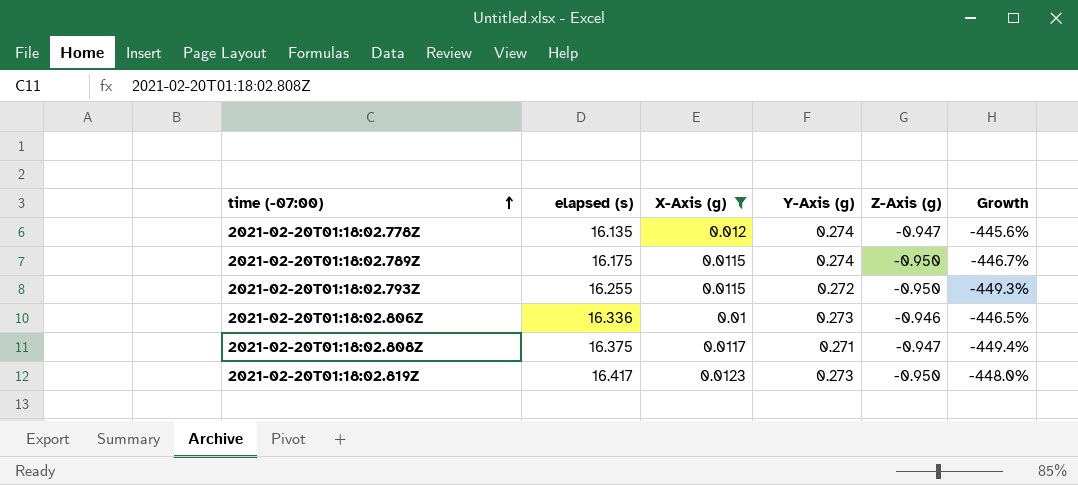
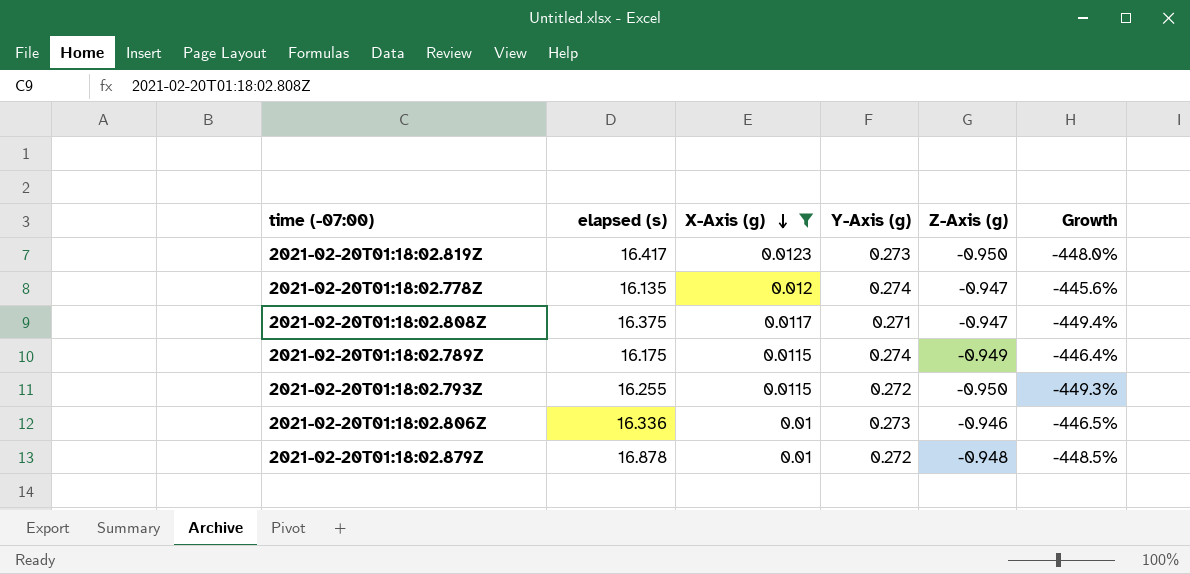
row order: time (-07:00) ascending -> X-Axis (g) descending
2021-02-20T01:18:02.789Z | Z-Axis (g): -0.950 -> -0.949
2021-02-20T01:18:02.789Z | Growth: -446.7% -> -446.4%
row 2021-02-20T01:18:02.879Z: none -> 16.878 | 0.01 | 0.272 | -0.948 | -448.5%

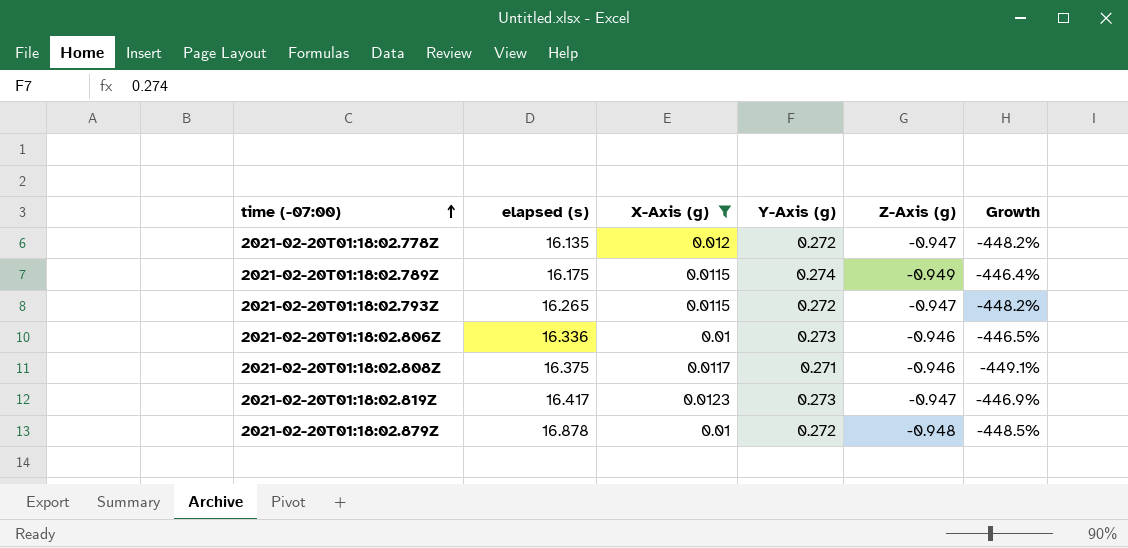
row order: X-Axis (g) descending -> time (-07:00) ascending
2021-02-20T01:18:02.778Z | Y-Axis (g): 0.274 -> 0.272
2021-02-20T01:18:02.778Z | Growth: -445.6% -> -448.2%
2021-02-20T01:18:02.793Z | elapsed (s): 16.255 -> 16.265
2021-02-20T01:18:02.793Z | Z-Axis (g): -0.950 -> -0.947
2021-02-20T01:18:02.793Z | Growth: -449.3% -> -448.2%
2021-02-20T01:18:02.808Z | Z-Axis (g): -0.947 -> -0.946
2021-02-20T01:18:02.808Z | Growth: -449.4% -> -449.1%
2021-02-20T01:18:02.819Z | Z-Axis (g): -0.950 -> -0.947
2021-02-20T01:18:02.819Z | Growth: -448.0% -> -446.9%

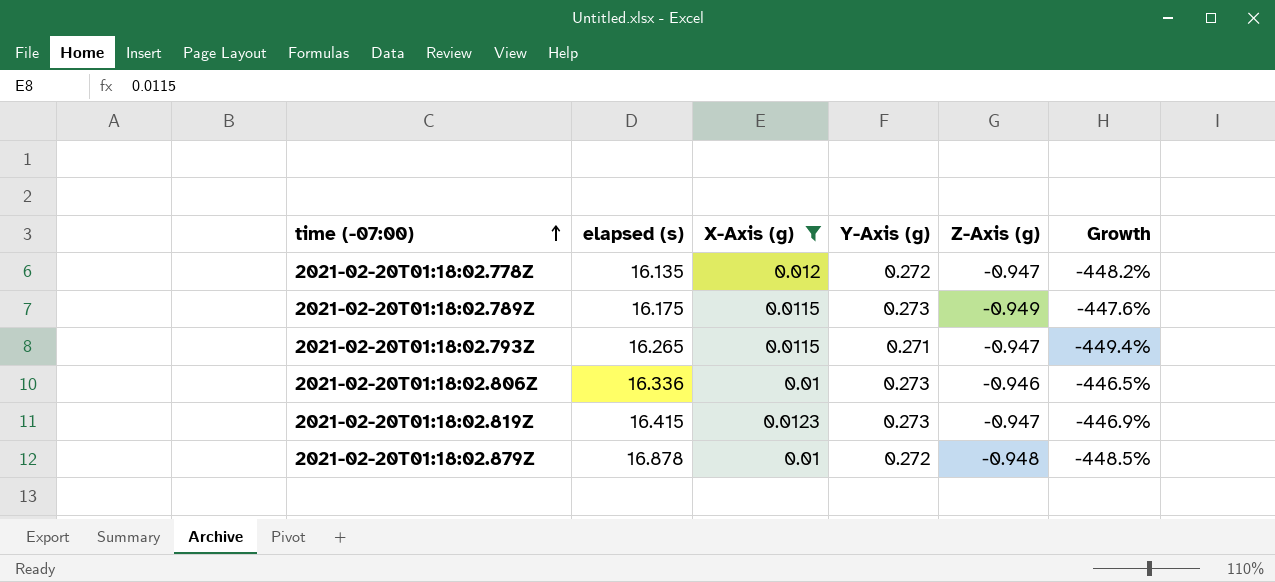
row 2021-02-20T01:18:02.808Z: 16.375 | 0.0117 | 0.271 | -0.946 | -449.1% -> none
2021-02-20T01:18:02.789Z | Y-Axis (g): 0.274 -> 0.273
2021-02-20T01:18:02.789Z | Growth: -446.4% -> -447.6%
2021-02-20T01:18:02.793Z | Y-Axis (g): 0.272 -> 0.271
2021-02-20T01:18:02.793Z | Growth: -448.2% -> -449.4%
2021-02-20T01:18:02.819Z | elapsed (s): 16.417 -> 16.415

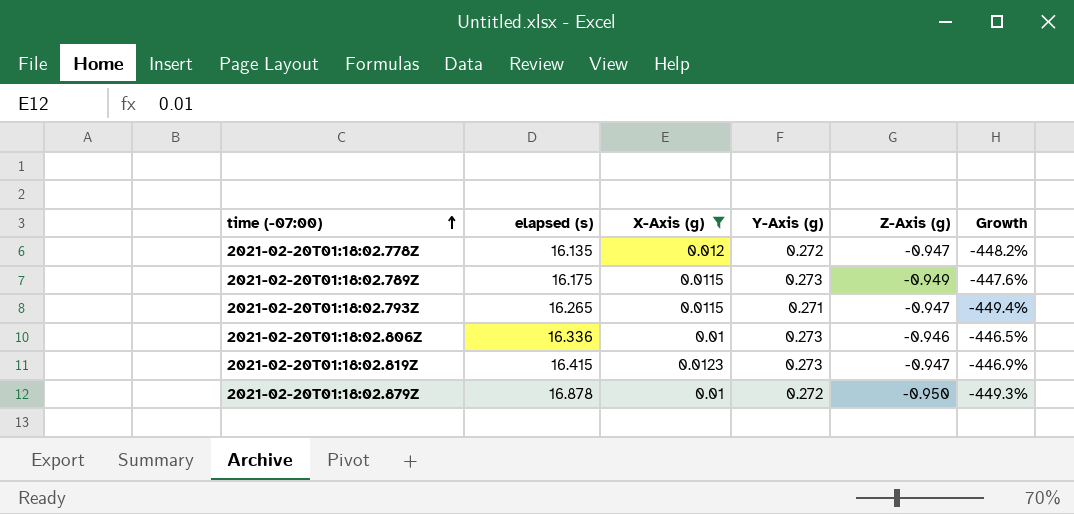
2021-02-20T01:18:02.879Z | Z-Axis (g): -0.948 -> -0.950
2021-02-20T01:18:02.879Z | Growth: -448.5% -> -449.3%

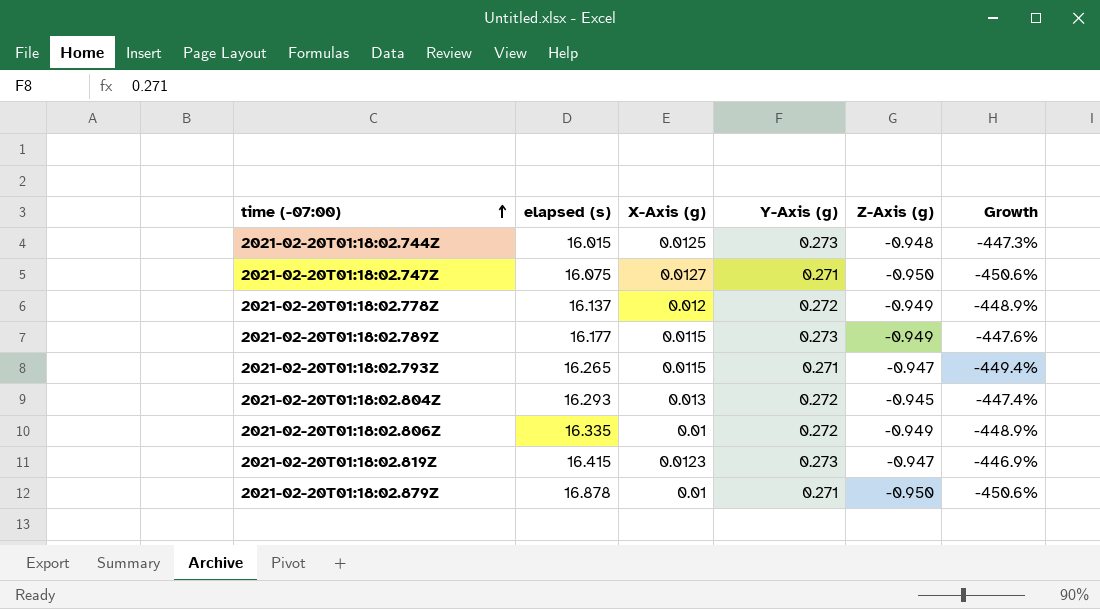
filter: X-Axis (g) <= 0.0123 -> none
2021-02-20T01:18:02.778Z | elapsed (s): 16.135 -> 16.137
2021-02-20T01:18:02.778Z | Z-Axis (g): -0.947 -> -0.949
2021-02-20T01:18:02.778Z | Growth: -448.2% -> -448.9%
2021-02-20T01:18:02.789Z | elapsed (s): 16.175 -> 16.177
2021-02-20T01:18:02.806Z | elapsed (s): 16.336 -> 16.335
2021-02-20T01:18:02.806Z | Y-Axis (g): 0.273 -> 0.272
2021-02-20T01:18:02.806Z | Z-Axis (g): -0.946 -> -0.949
2021-02-20T01:18:02.806Z | Growth: -446.5% -> -448.9%
2021-02-20T01:18:02.879Z | Y-Axis (g): 0.272 -> 0.271
2021-02-20T01:18:02.879Z | Growth: -449.3% -> -450.6%

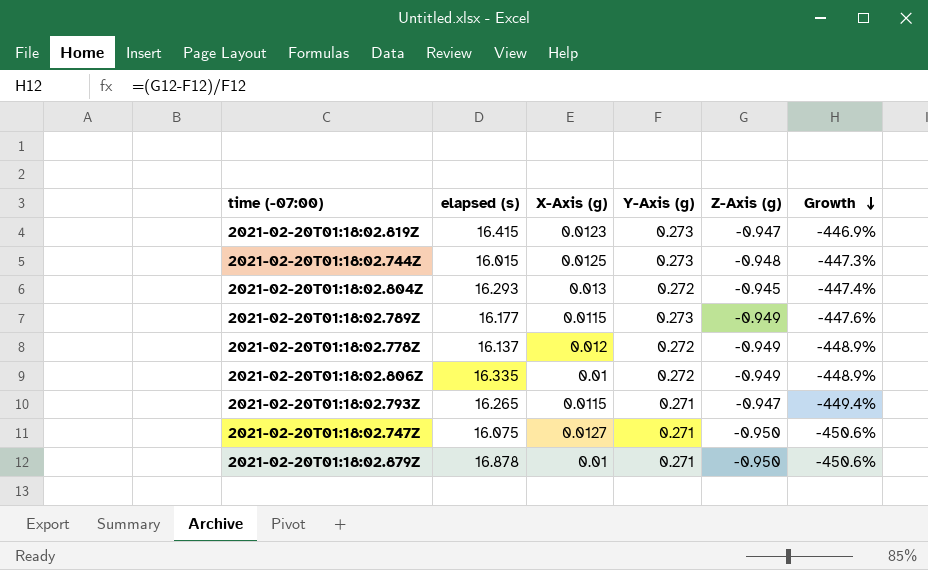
row order: time (-07:00) ascending -> Growth descending

